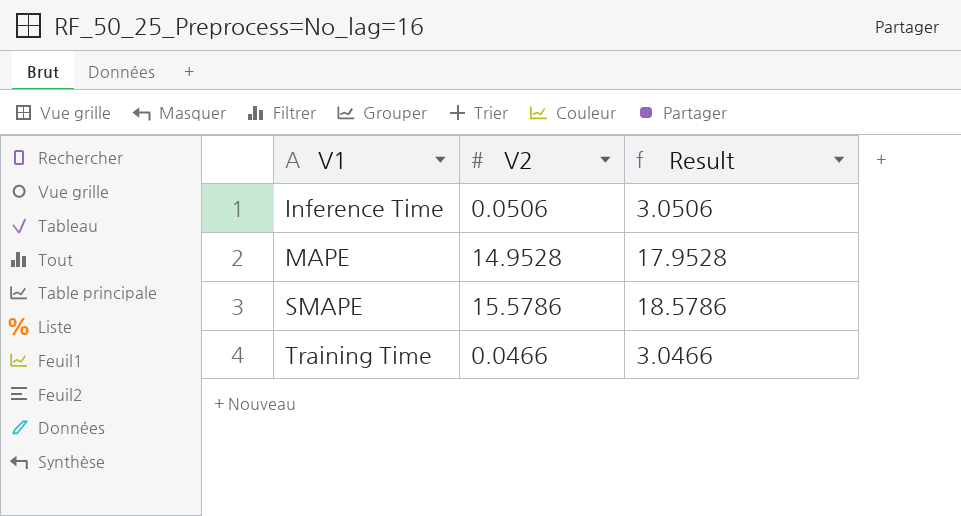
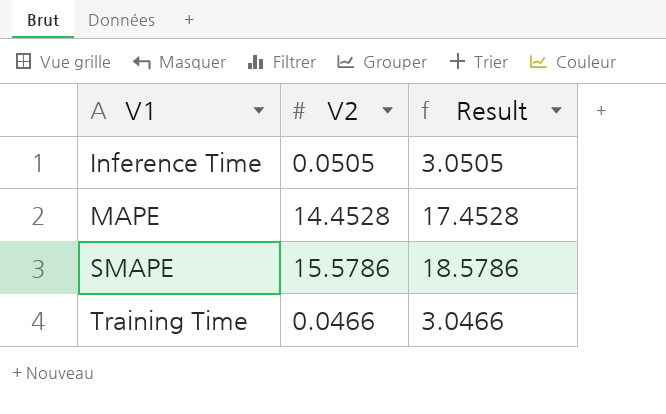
Inference Time | V2: 0.0506 -> 0.0505
Inference Time | Result: 3.0506 -> 3.0505
MAPE | V2: 14.9528 -> 14.4528
MAPE | Result: 17.9528 -> 17.4528

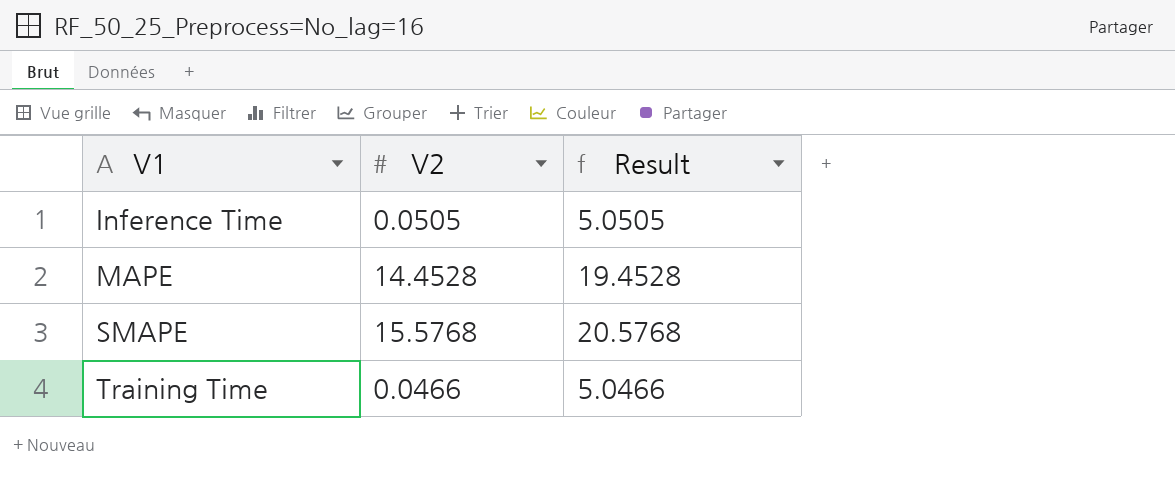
column Result | formula: [V2] + 3 -> [V2] + 5
SMAPE | V2: 15.5786 -> 15.5768

